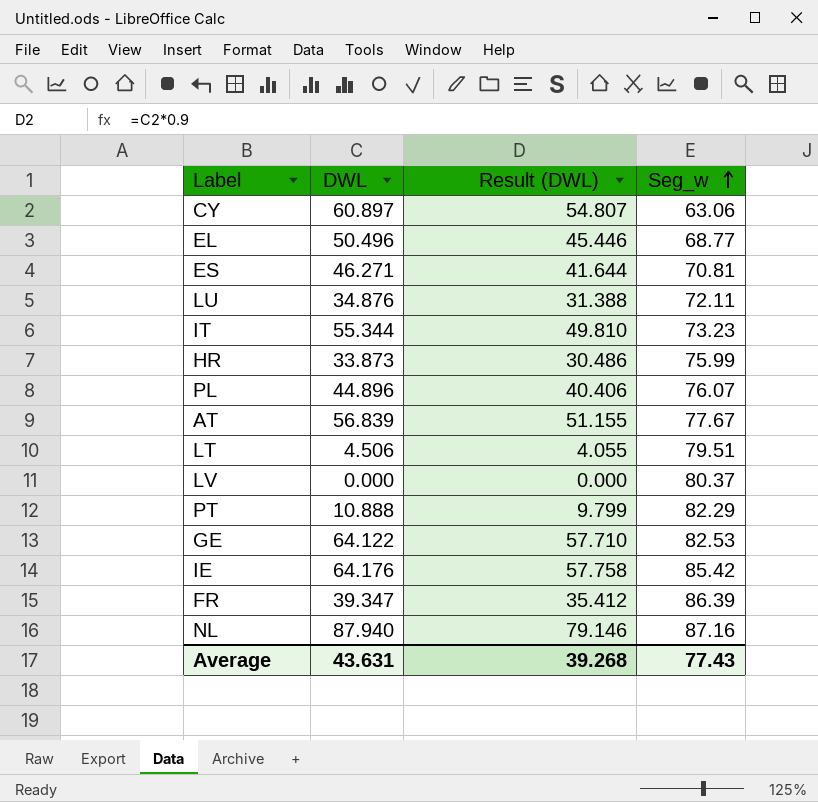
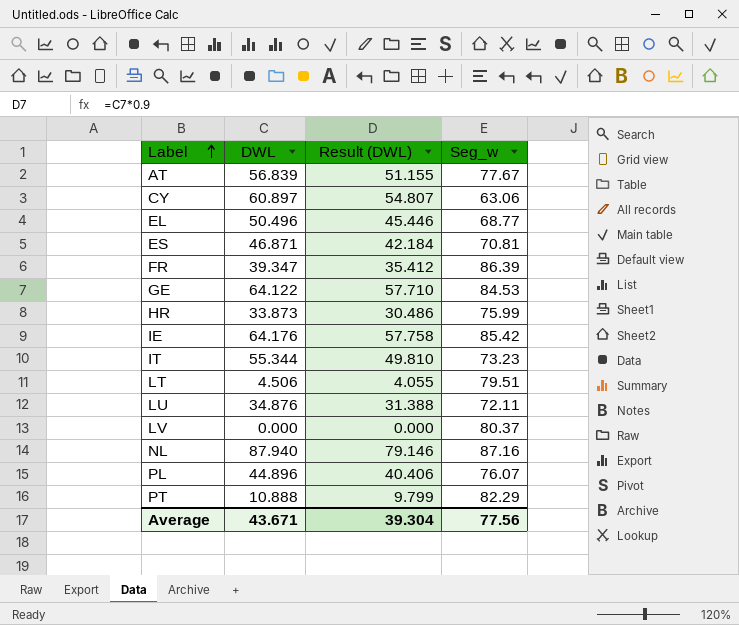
row order: Seg_w ascending -> Label ascending
ES | DWL: 46.271 -> 46.871
ES | Result (DWL): 41.644 -> 42.184
GE | Seg_w: 82.53 -> 84.53
Average | DWL: 43.631 -> 43.671
Average | Result (DWL): 39.268 -> 39.304
Average | Seg_w: 77.43 -> 77.56

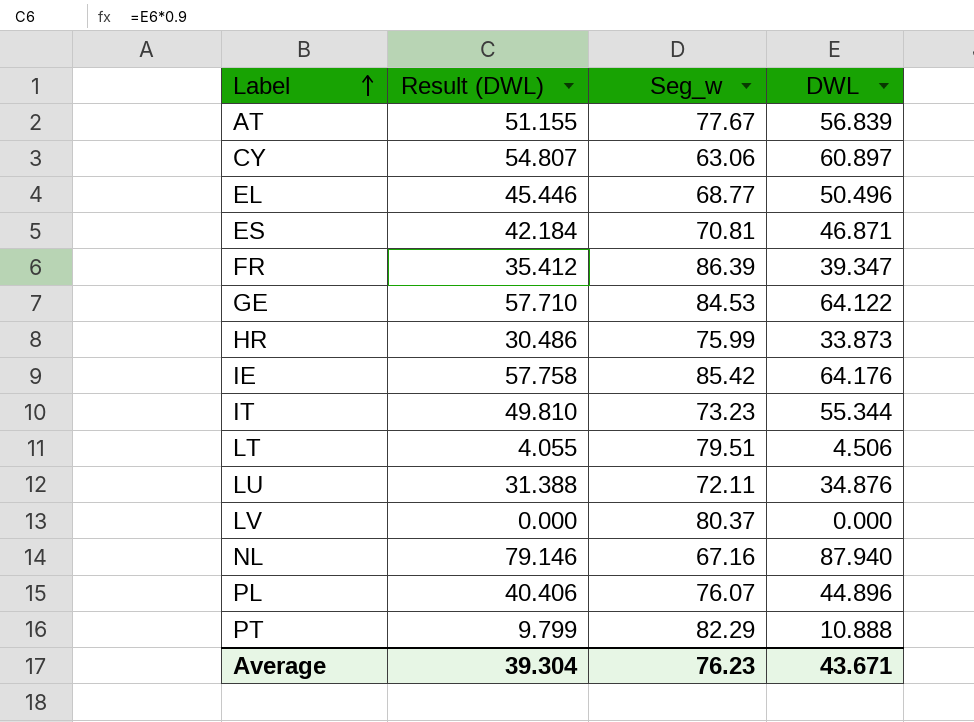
column DWL | position: 2 -> 4
NL | Seg_w: 87.16 -> 67.16
Average | Seg_w: 77.56 -> 76.23

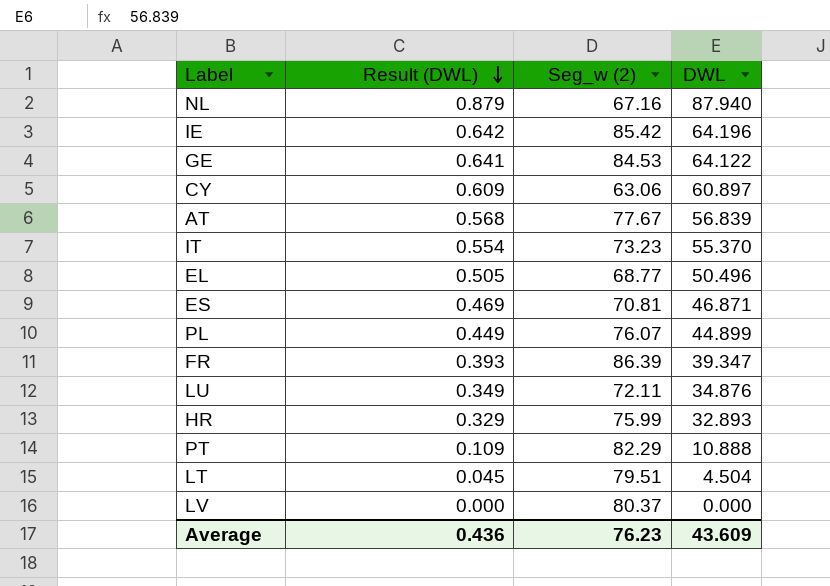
row order: Label ascending -> Result (DWL) descending
column Result (DWL) | formula: [DWL] * 0.9 -> [DWL] * 0.01
column name: Seg_w -> Seg_w (2)
IE | DWL: 64.176 -> 64.196
IT | DWL: 55.344 -> 55.370
PL | DWL: 44.896 -> 44.899
HR | DWL: 33.873 -> 32.893
LT | DWL: 4.506 -> 4.504
Average | Result (DWL): 39.304 -> 0.436
Average | DWL: 43.671 -> 43.609

